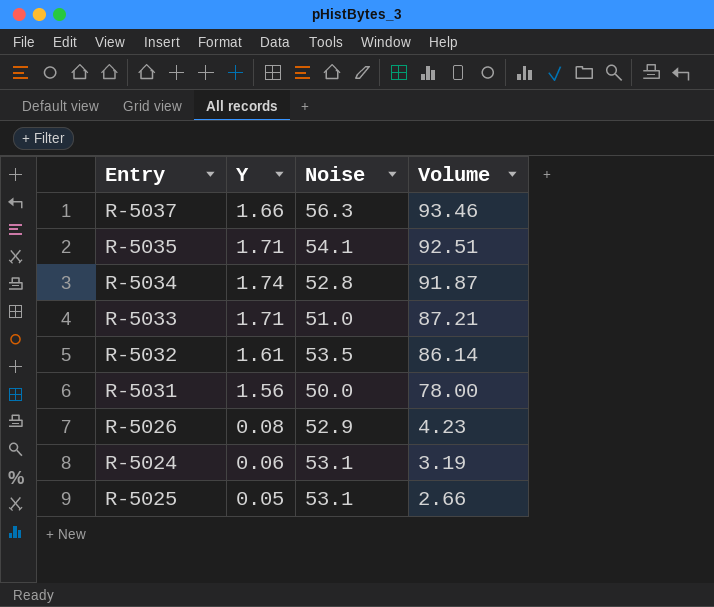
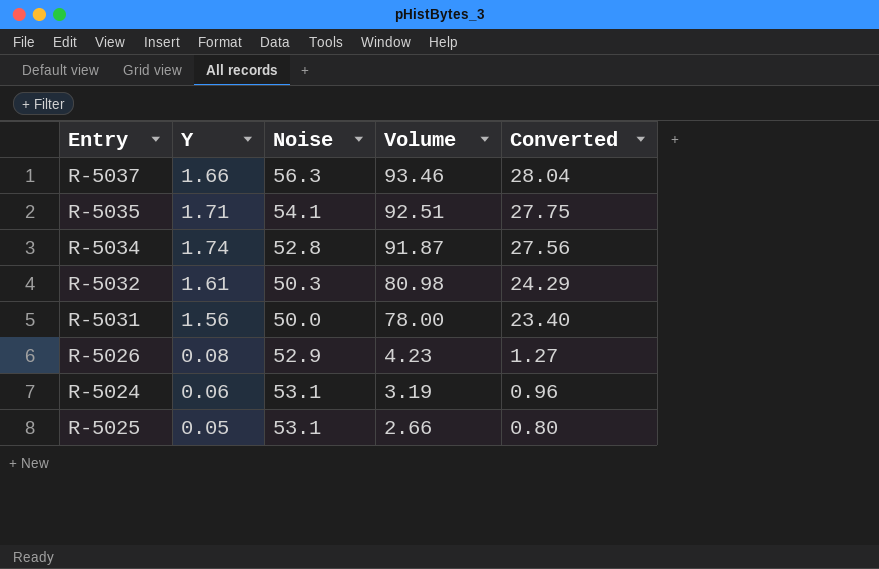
column Converted | formula: none -> [Volume] * 0.3
row R-5033: 1.71 | 51.0 | 87.21 -> none
R-5032 | Noise: 53.5 -> 50.3
R-5032 | Volume: 86.14 -> 80.98

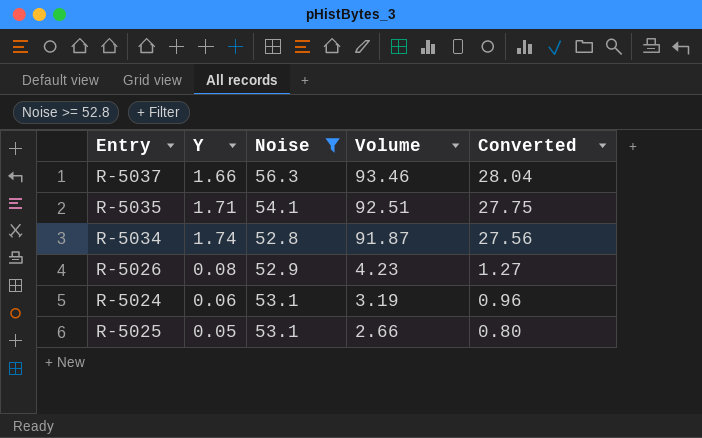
filter: none -> Noise >= 52.8

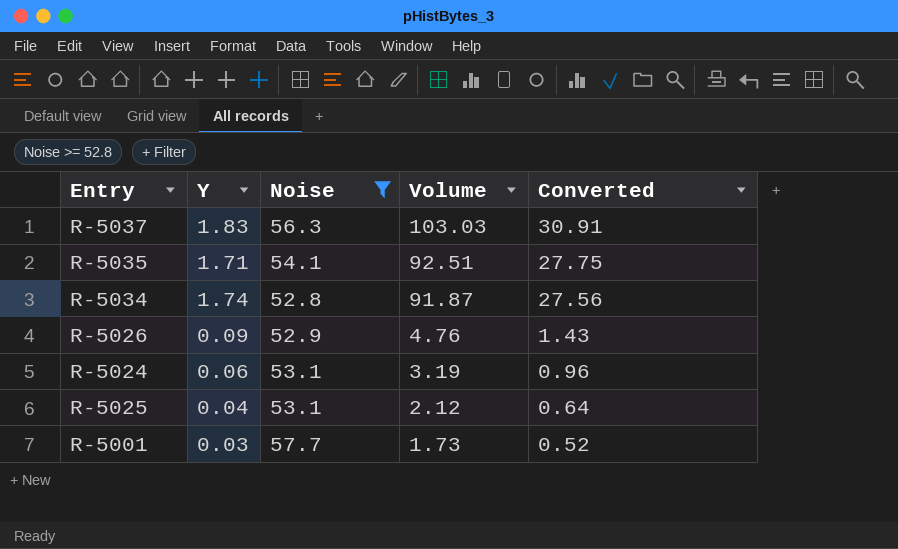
R-5037 | Y: 1.66 -> 1.83
R-5037 | Volume: 93.46 -> 103.03
R-5037 | Converted: 28.04 -> 30.91
R-5026 | Y: 0.08 -> 0.09
R-5026 | Volume: 4.23 -> 4.76
R-5026 | Converted: 1.27 -> 1.43
R-5025 | Y: 0.05 -> 0.04
R-5025 | Volume: 2.66 -> 2.12
R-5025 | Converted: 0.80 -> 0.64
row R-5001: none -> 0.03 | 57.7 | 1.73 | 0.52

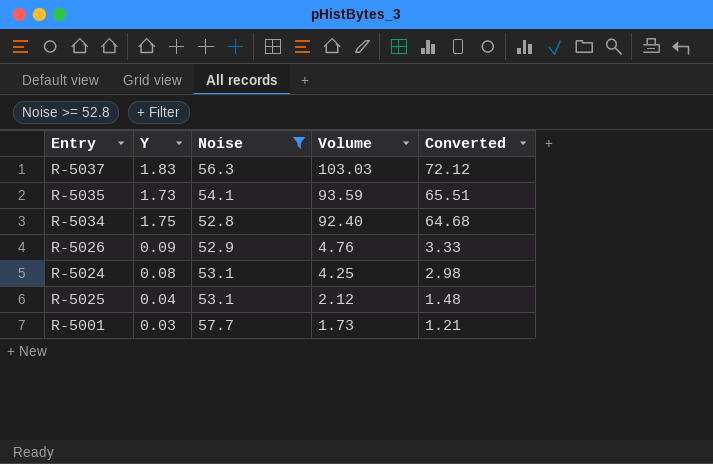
column Converted | formula: [Volume] * 0.3 -> [Volume] * 0.7
R-5035 | Y: 1.71 -> 1.73
R-5035 | Volume: 92.51 -> 93.59
R-5034 | Y: 1.74 -> 1.75
R-5034 | Volume: 91.87 -> 92.40
R-5024 | Y: 0.06 -> 0.08
R-5024 | Volume: 3.19 -> 4.25

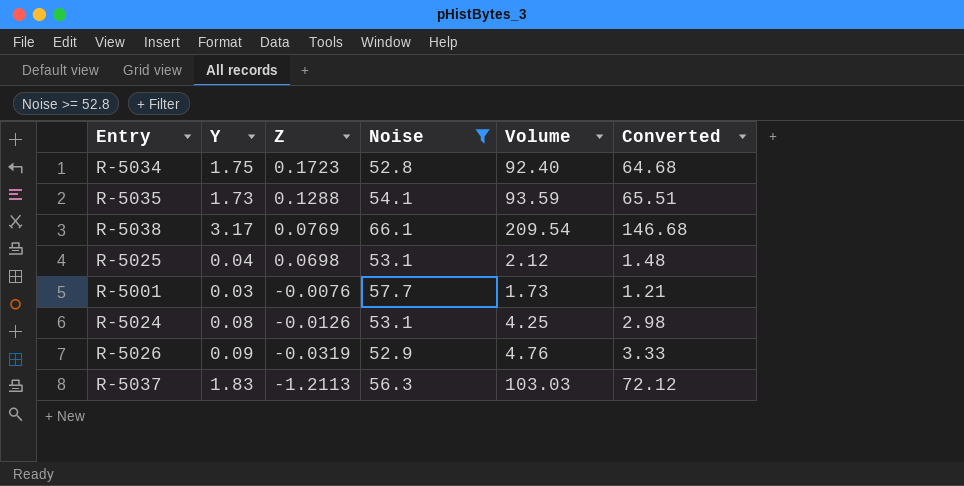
row order: Volume descending -> Z descending
column Z | position: none -> 3
row R-5038: none -> 3.17 | 0.0769 | 66.1 | 209.54 | 146.68

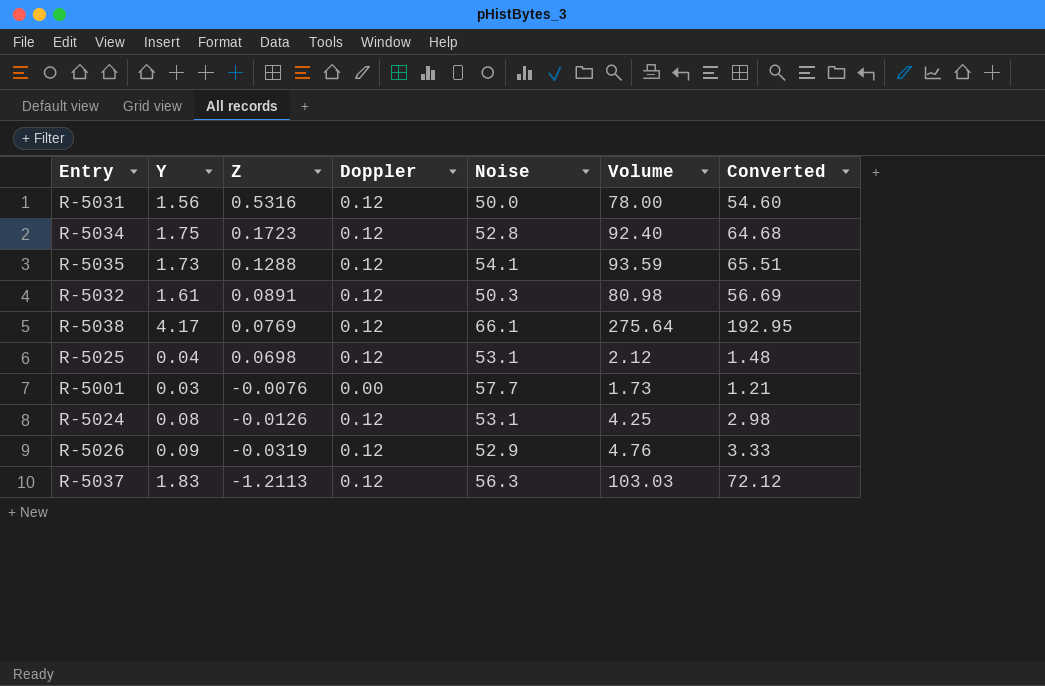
filter: Noise >= 52.8 -> none
column Doppler | position: none -> 4
R-5038 | Y: 3.17 -> 4.17
R-5038 | Volume: 209.54 -> 275.64
R-5038 | Converted: 146.68 -> 192.95

